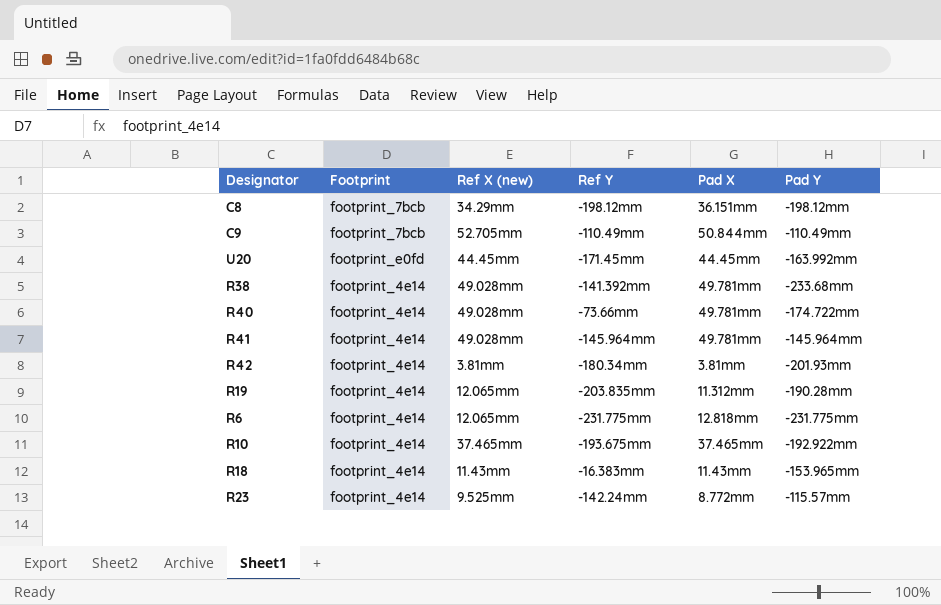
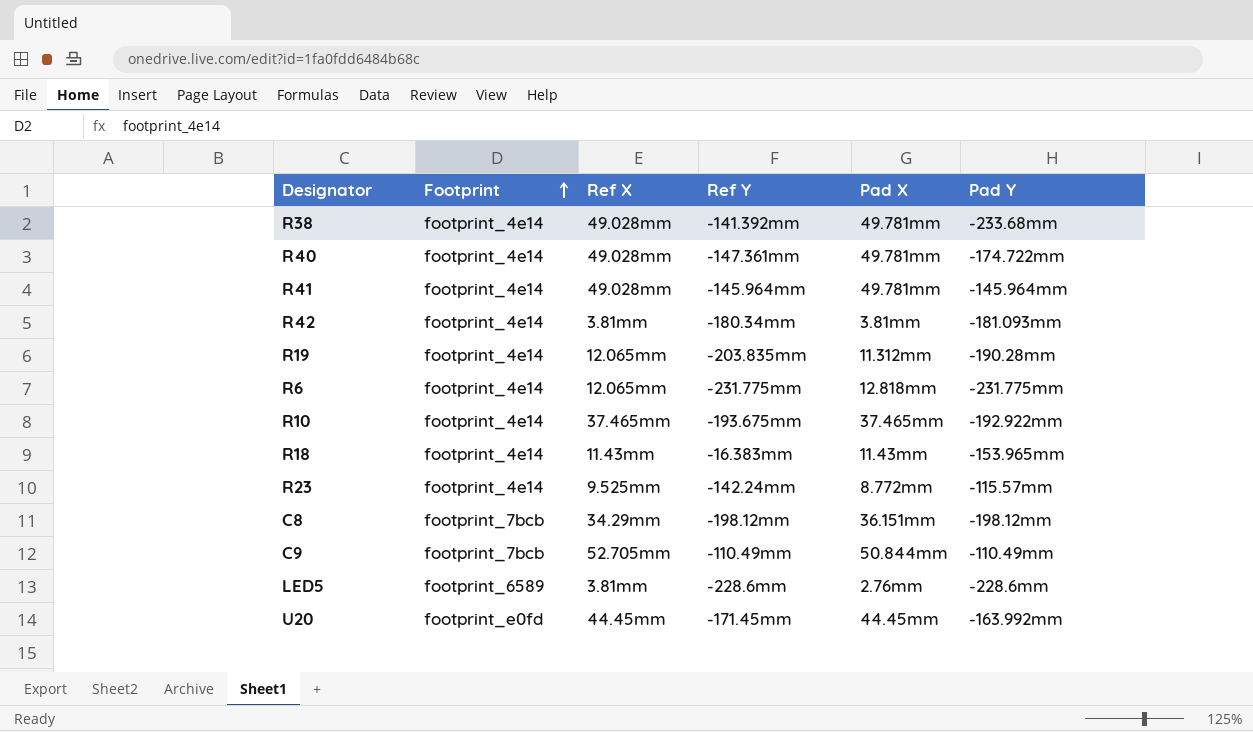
row order: none -> Footprint ascending
column name: Ref X (new) -> Ref X
R40 | Ref Y: -73.66mm -> -147.361mm
R42 | Pad Y: -201.93mm -> -181.093mm
row LED5: none -> footprint_6589 | 3.81mm | -228.6mm | 2.76mm | -228.6mm

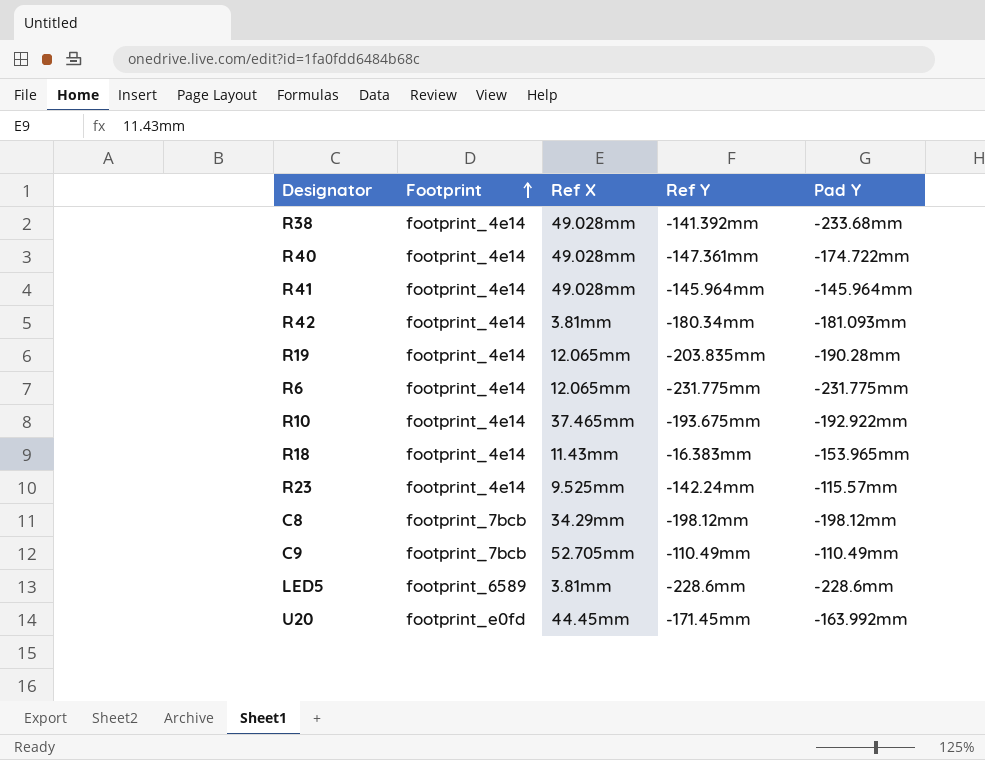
column Pad X | position: 5 -> none

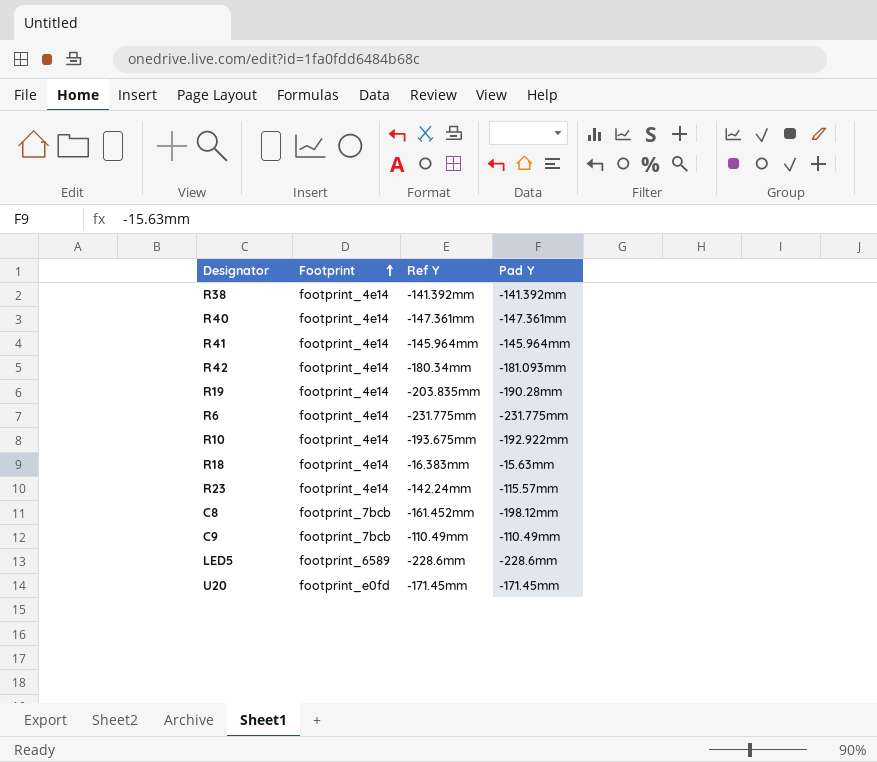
column Ref X | position: 3 -> none
R38 | Pad Y: -233.68mm -> -141.392mm
R40 | Pad Y: -174.722mm -> -147.361mm
R18 | Pad Y: -153.965mm -> -15.63mm
C8 | Ref Y: -198.12mm -> -161.452mm
U20 | Pad Y: -163.992mm -> -171.45mm

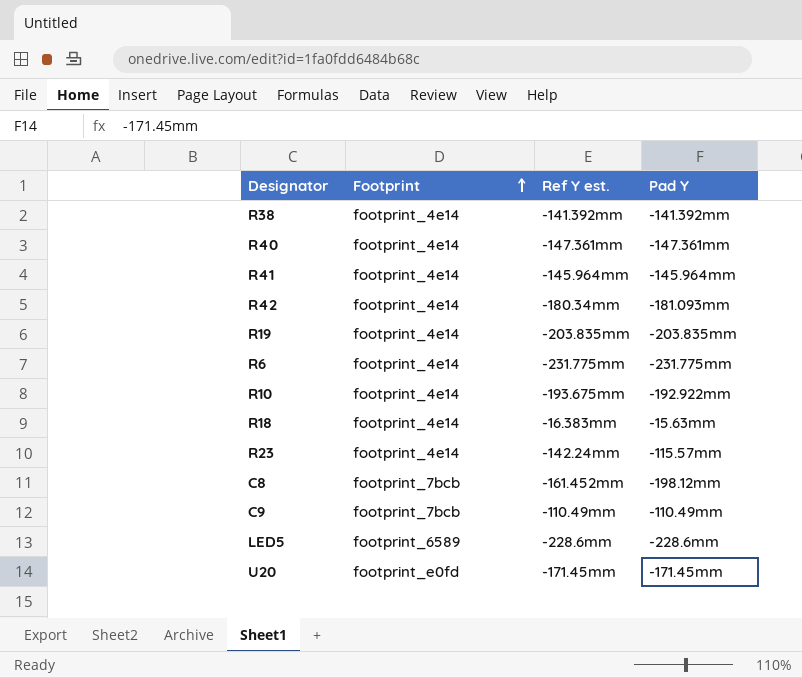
column name: Ref Y -> Ref Y est.
R19 | Pad Y: -190.28mm -> -203.835mm

